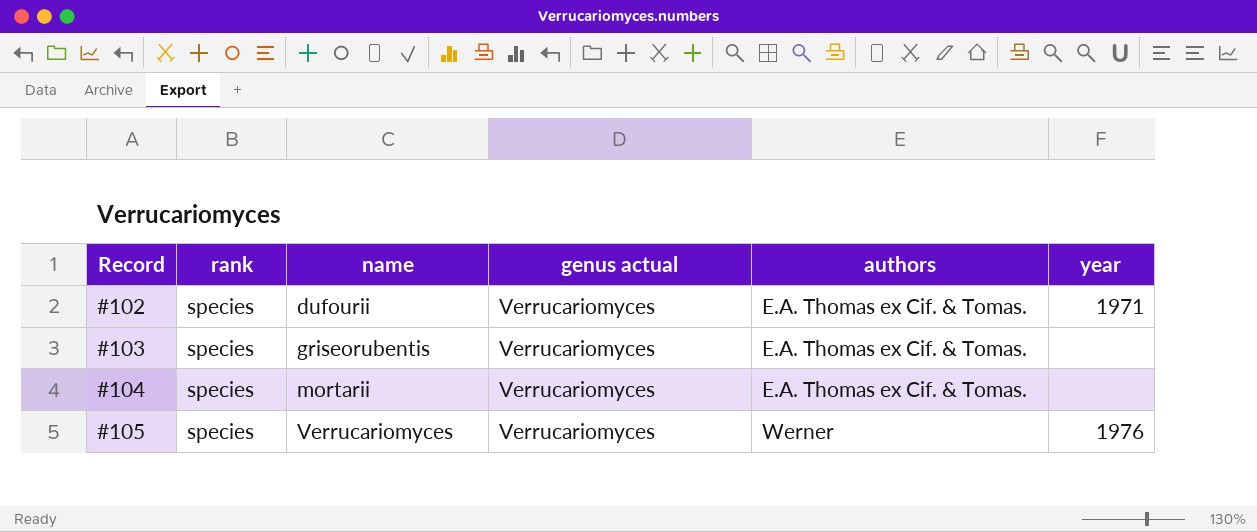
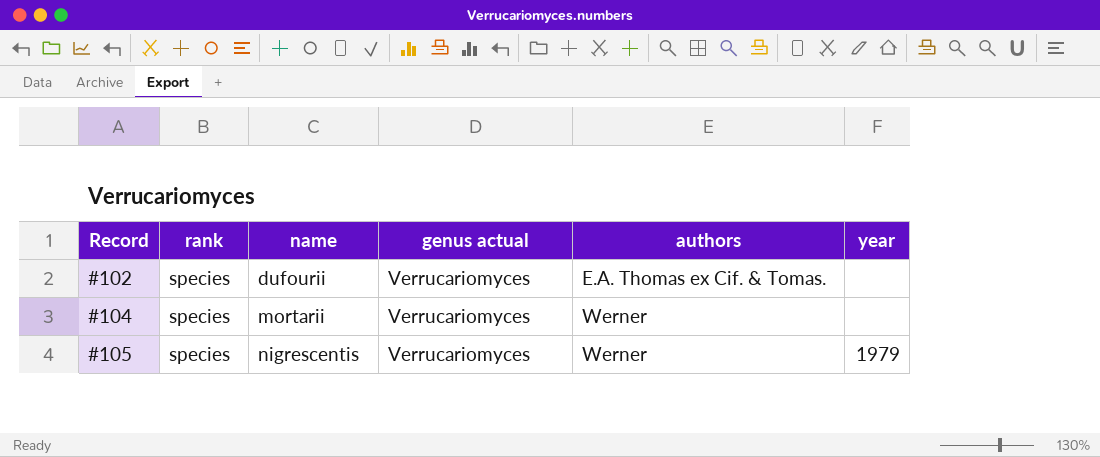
row #103: species | griseorubentis | Verrucariomyces | E.A. Thomas ex Cif. & Tomas. | none -> none
#102 | year: 1971 -> none
#104 | authors: E.A. Thomas ex Cif. & Tomas. -> Werner
#105 | name: Verrucariomyces -> nigrescentis
#105 | year: 1976 -> 1979

